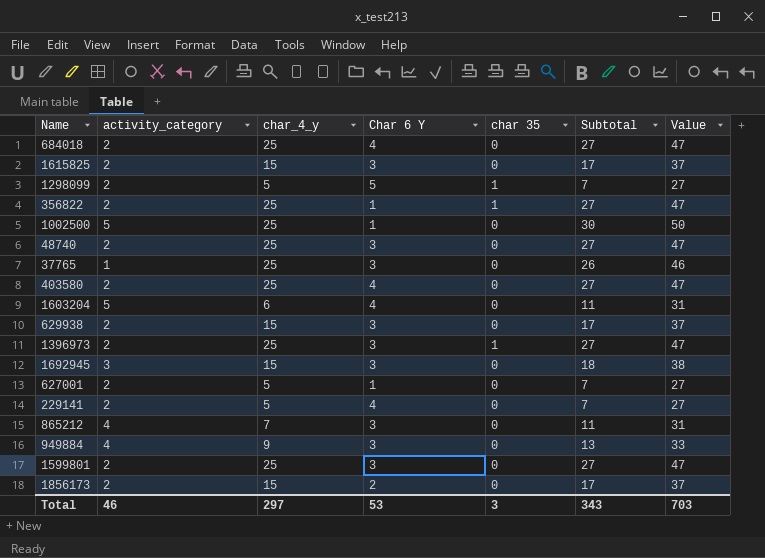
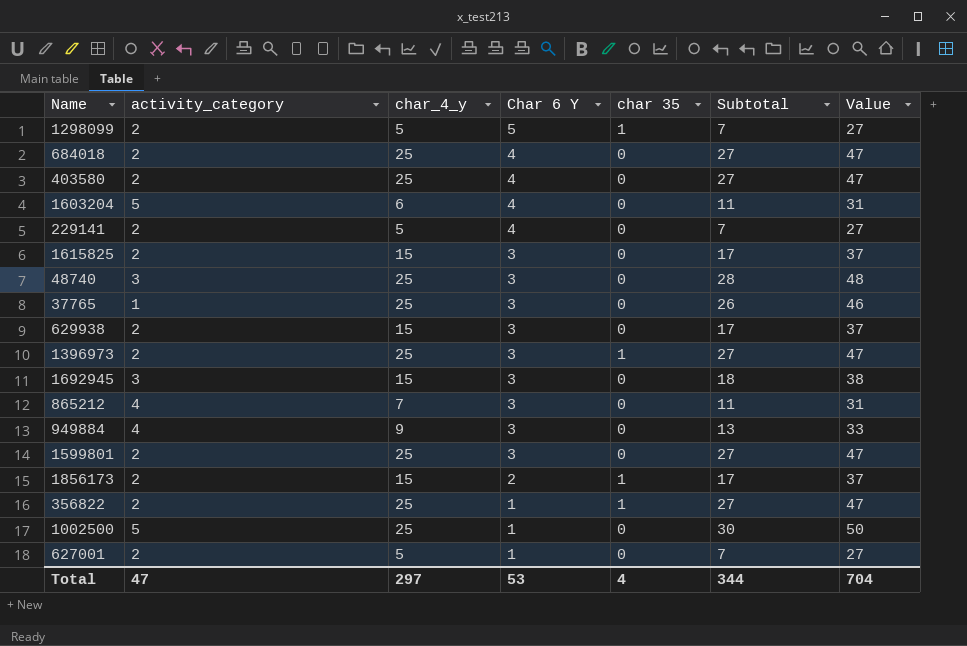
row order: none -> Char 6 Y descending
48740 | activity_category: 2 -> 3
48740 | Subtotal: 27 -> 28
48740 | Value: 47 -> 48
1856173 | char 35: 0 -> 1
Total | activity_category: 46 -> 47
Total | char 35: 3 -> 4
Total | Subtotal: 343 -> 344
Total | Value: 703 -> 704

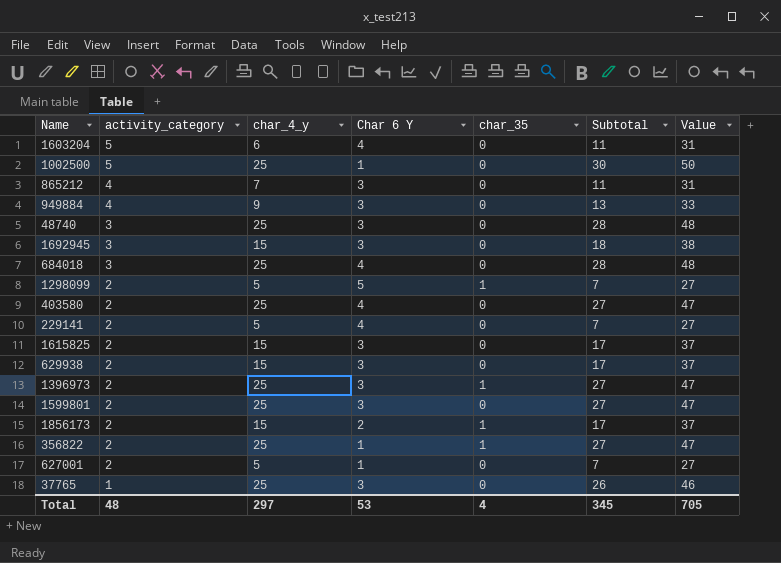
row order: Char 6 Y descending -> activity_category descending
column name: char 35 -> char_35
684018 | activity_category: 2 -> 3
684018 | Subtotal: 27 -> 28
684018 | Value: 47 -> 48
Total | activity_category: 47 -> 48
Total | Subtotal: 344 -> 345
Total | Value: 704 -> 705

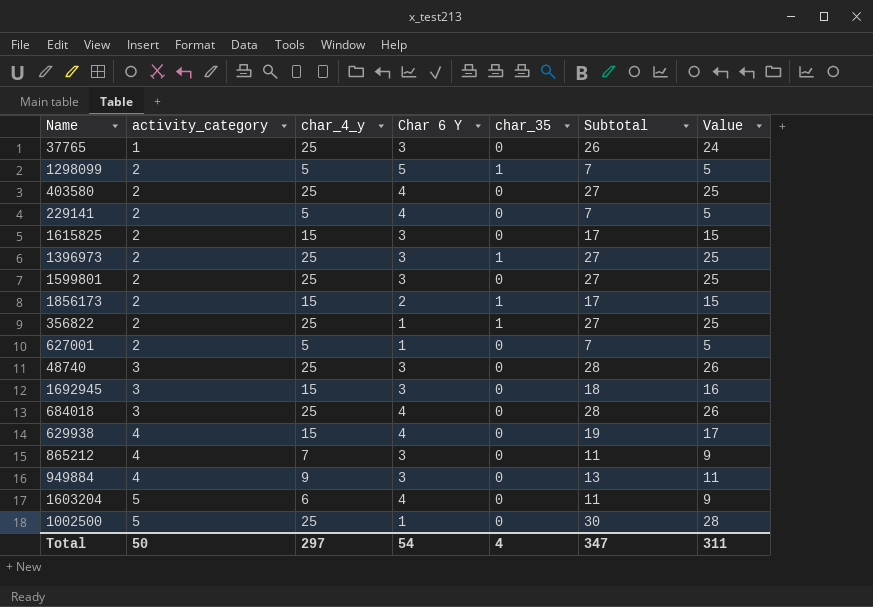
row order: activity_category descending -> activity_category ascending
column Value | formula: [Subtotal] + 20 -> [Subtotal] - 2
629938 | activity_category: 2 -> 4
629938 | Char 6 Y: 3 -> 4
629938 | Subtotal: 17 -> 19
Total | activity_category: 48 -> 50
Total | Char 6 Y: 53 -> 54
Total | Subtotal: 345 -> 347
Total | Value: 705 -> 311

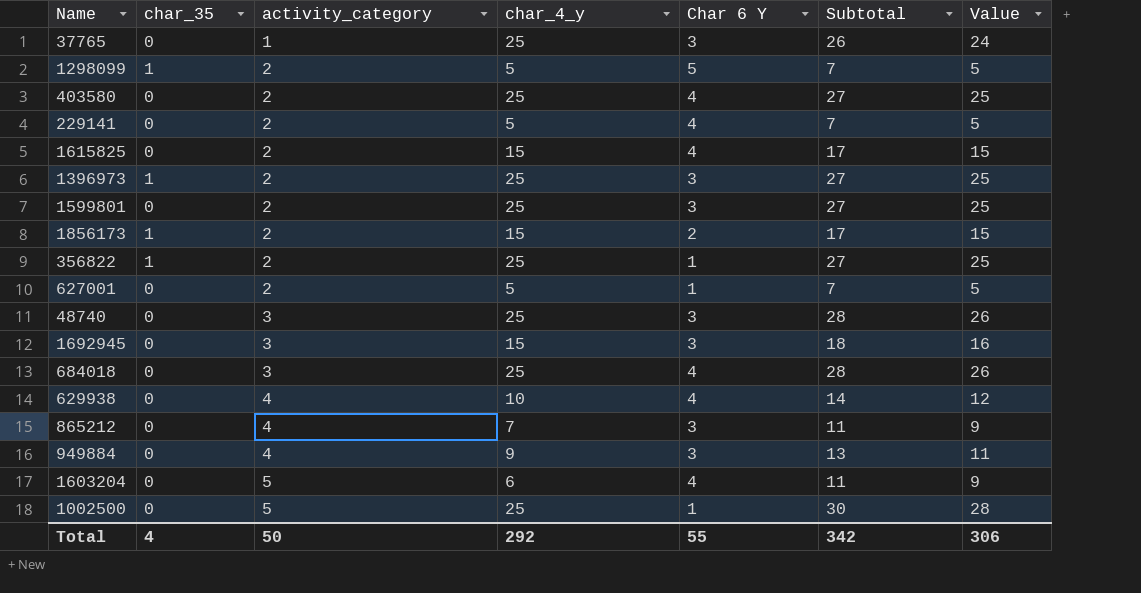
column char_35 | position: 5 -> 2
1615825 | Char 6 Y: 3 -> 4
629938 | char_4_y: 15 -> 10
629938 | Subtotal: 19 -> 14
629938 | Value: 17 -> 12
Total | char_4_y: 297 -> 292
Total | Char 6 Y: 54 -> 55
Total | Subtotal: 347 -> 342
Total | Value: 311 -> 306

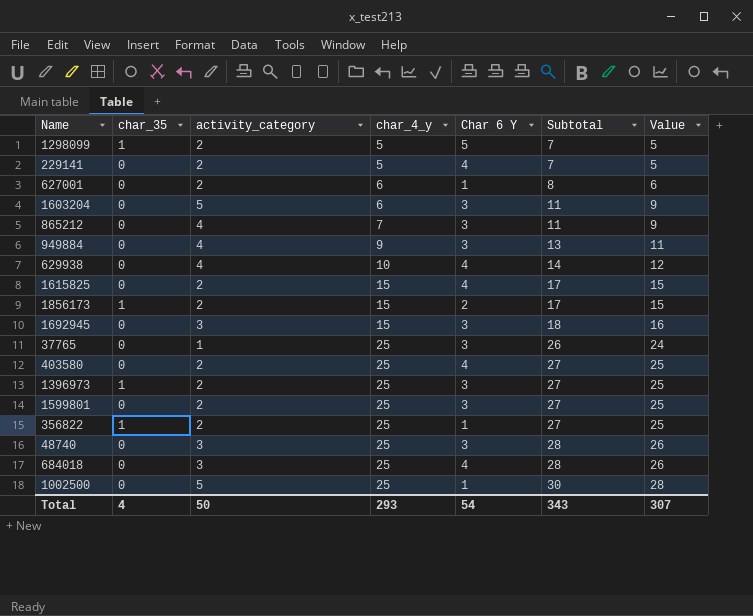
row order: activity_category ascending -> char_4_y ascending
627001 | char_4_y: 5 -> 6
627001 | Subtotal: 7 -> 8
627001 | Value: 5 -> 6
1603204 | Char 6 Y: 4 -> 3
Total | char_4_y: 292 -> 293
Total | Char 6 Y: 55 -> 54
Total | Subtotal: 342 -> 343
Total | Value: 306 -> 307

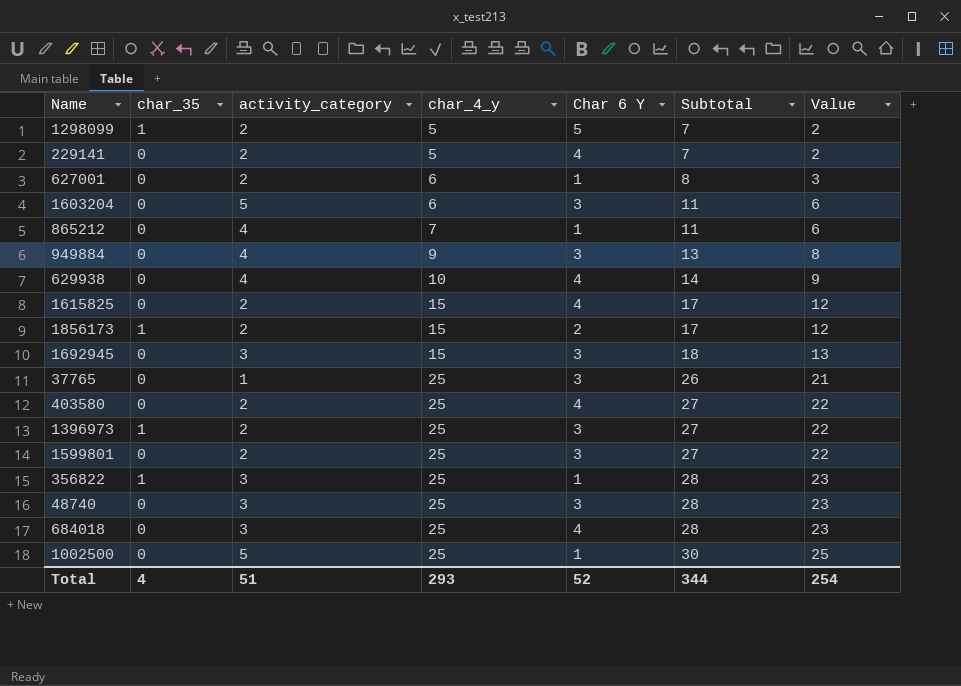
column Value | formula: [Subtotal] - 2 -> [Subtotal] - 5
865212 | Char 6 Y: 3 -> 1
356822 | activity_category: 2 -> 3
356822 | Subtotal: 27 -> 28
Total | activity_category: 50 -> 51
Total | Char 6 Y: 54 -> 52
Total | Subtotal: 343 -> 344
Total | Value: 307 -> 254

